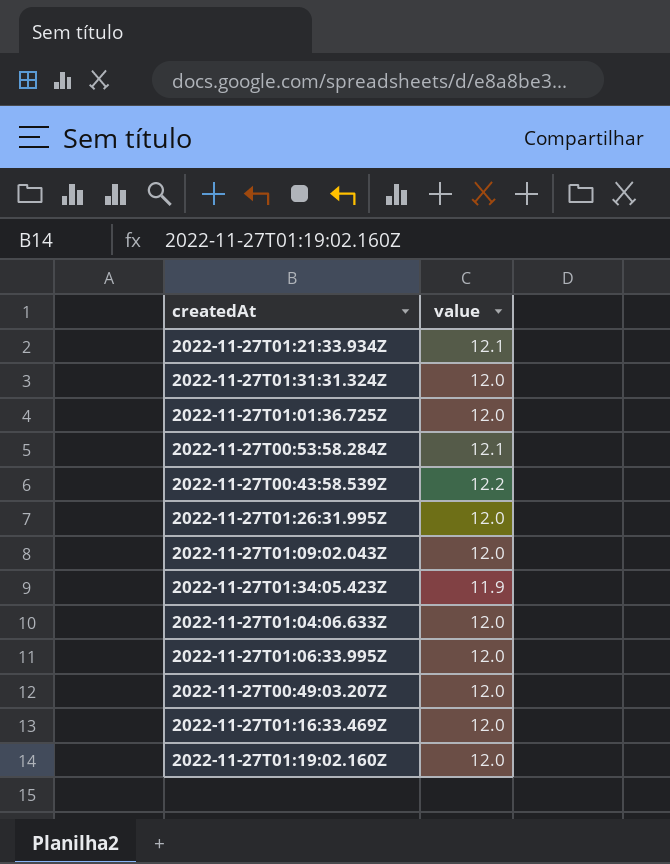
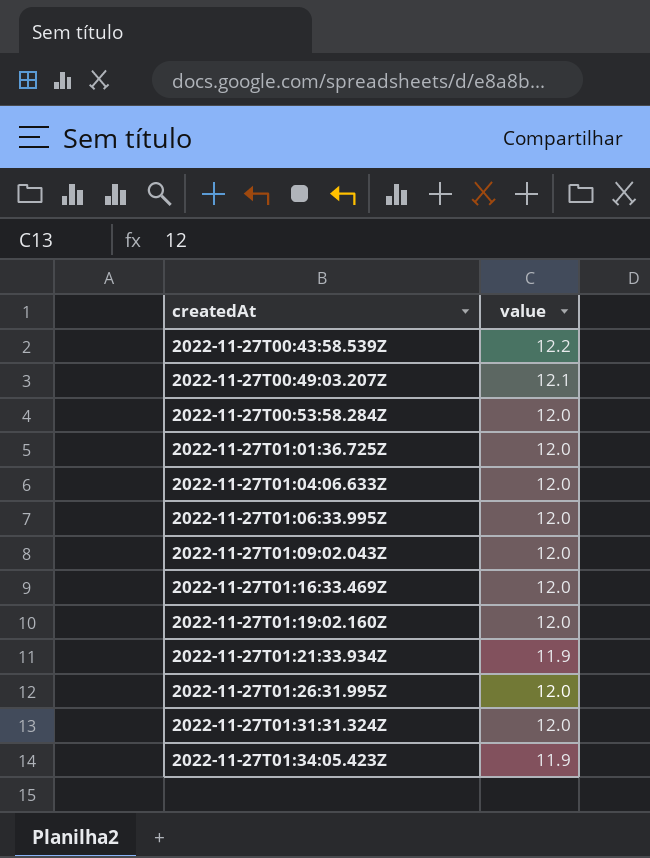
row order: none -> createdAt ascending
2022-11-27T00:49:03.207Z | value: 12.0 -> 12.1
2022-11-27T00:53:58.284Z | value: 12.1 -> 12.0
2022-11-27T01:21:33.934Z | value: 12.1 -> 11.9

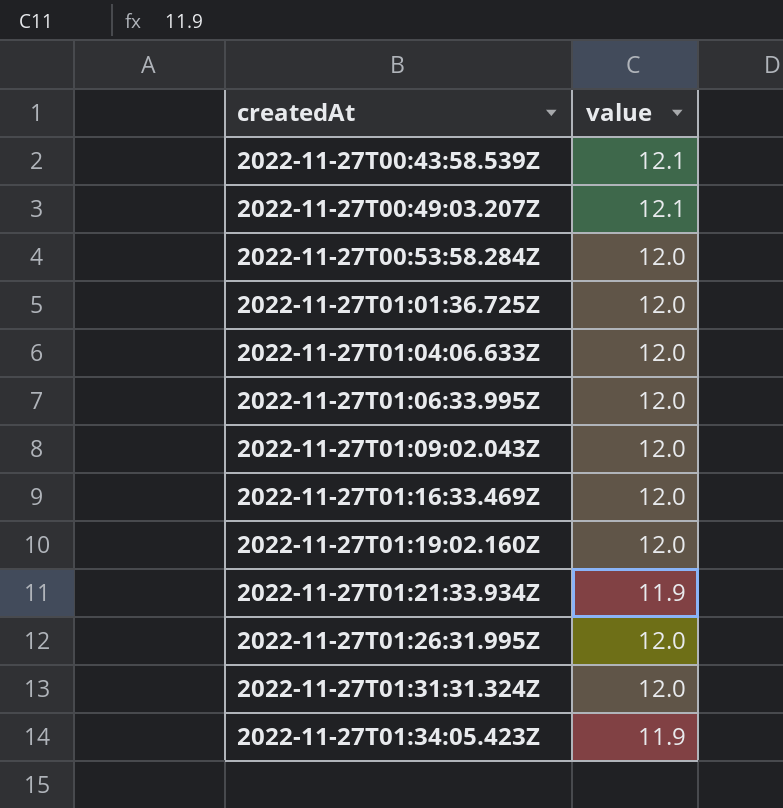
2022-11-27T00:43:58.539Z | value: 12.2 -> 12.1

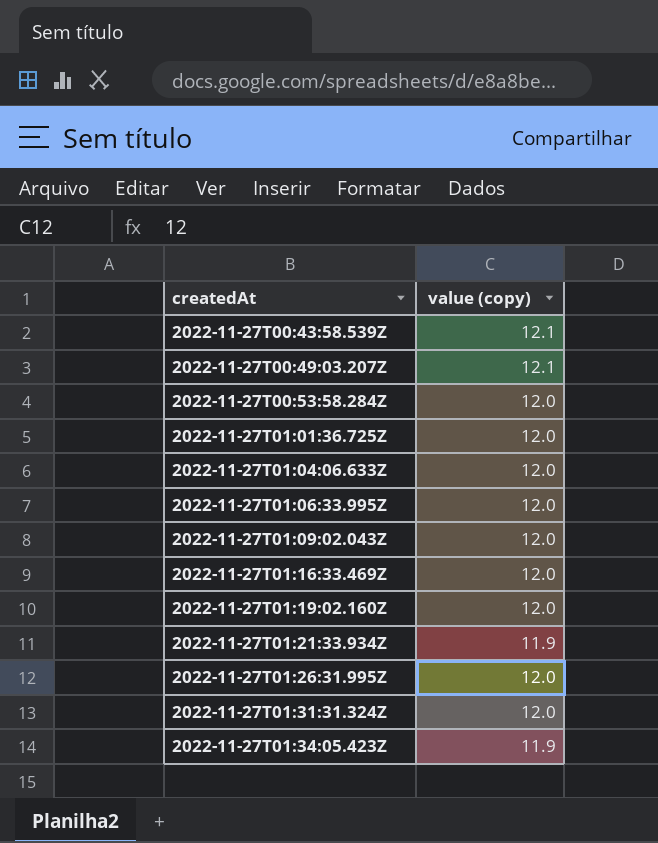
column name: value -> value (copy)

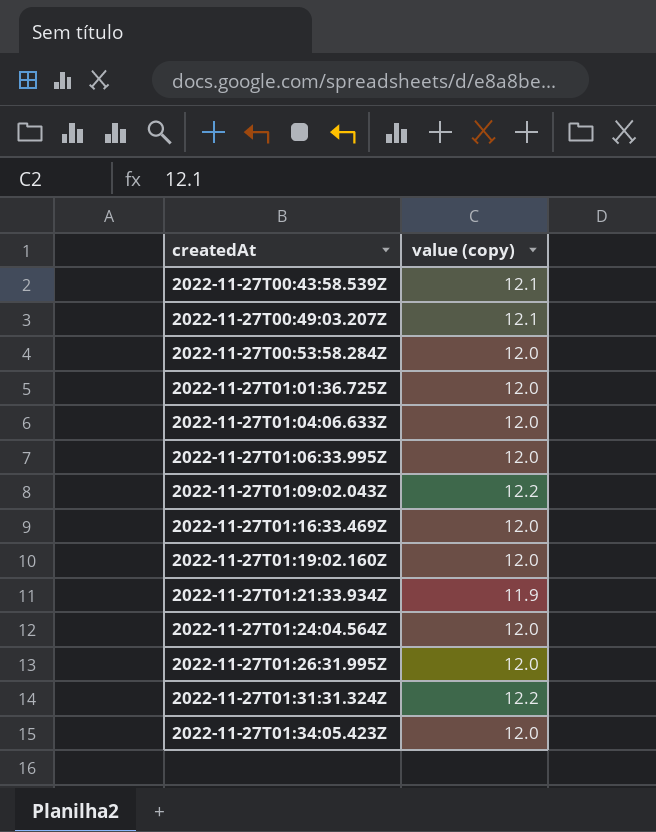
2022-11-27T01:09:02.043Z | value (copy): 12.0 -> 12.2
row 2022-11-27T01:24:04.564Z: none -> 12.0
2022-11-27T01:31:31.324Z | value (copy): 12.0 -> 12.2
2022-11-27T01:34:05.423Z | value (copy): 11.9 -> 12.0

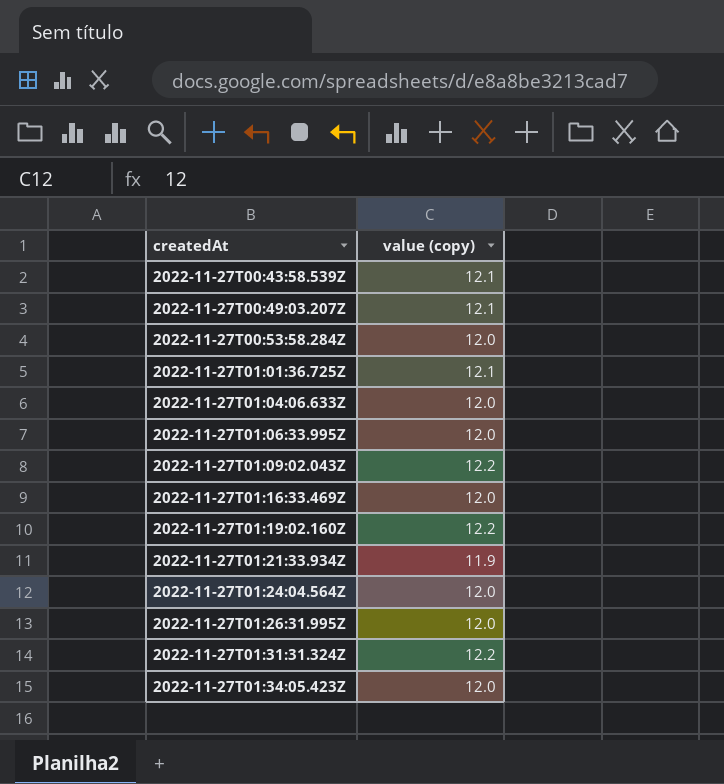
2022-11-27T01:01:36.725Z | value (copy): 12.0 -> 12.1
2022-11-27T01:19:02.160Z | value (copy): 12.0 -> 12.2

